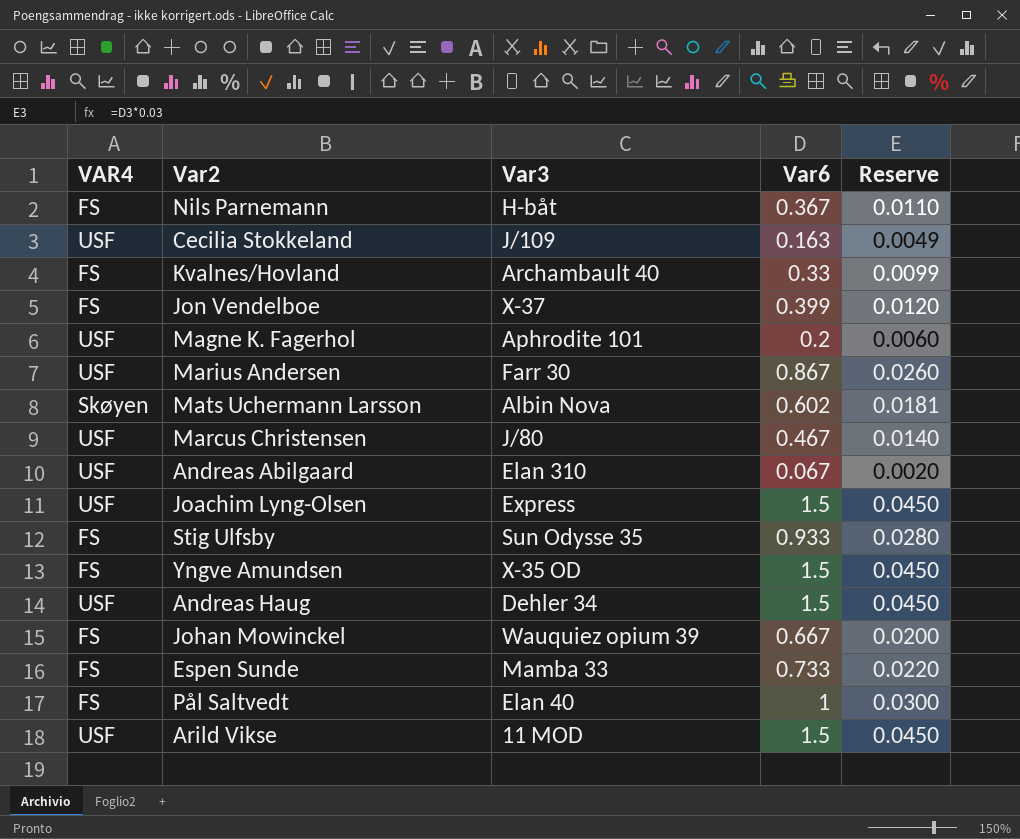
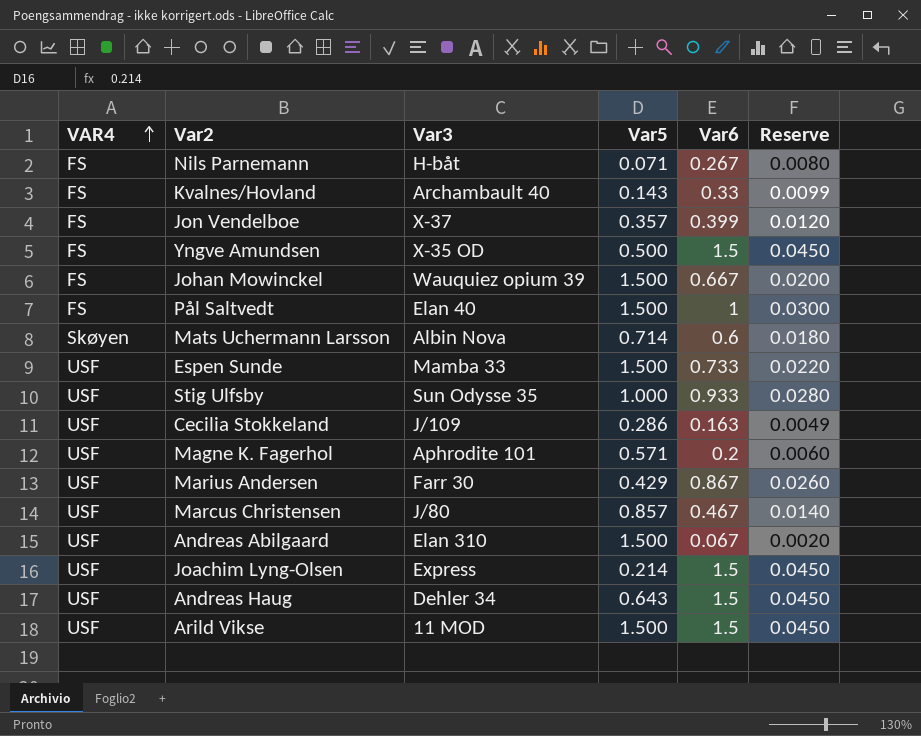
row order: none -> VAR4 ascending
column Var5 | position: none -> 4
Nils Parnemann | Var6: 0.367 -> 0.267
Nils Parnemann | Reserve: 0.0110 -> 0.0080
Mats Uchermann Larsson | Var6: 0.602 -> 0.6
Mats Uchermann Larsson | Reserve: 0.0181 -> 0.0180
Espen Sunde | VAR4: FS -> USF
Stig Ulfsby | VAR4: FS -> USF

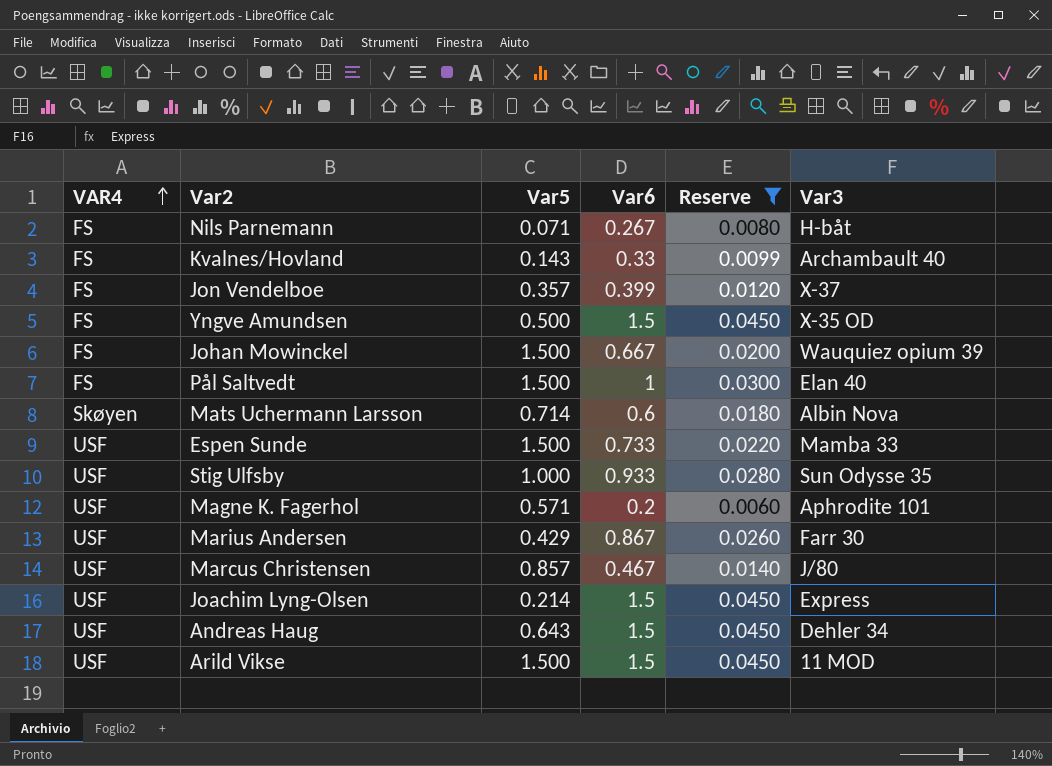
filter: none -> Reserve >= 0.0060
column Var3 | position: 3 -> 6

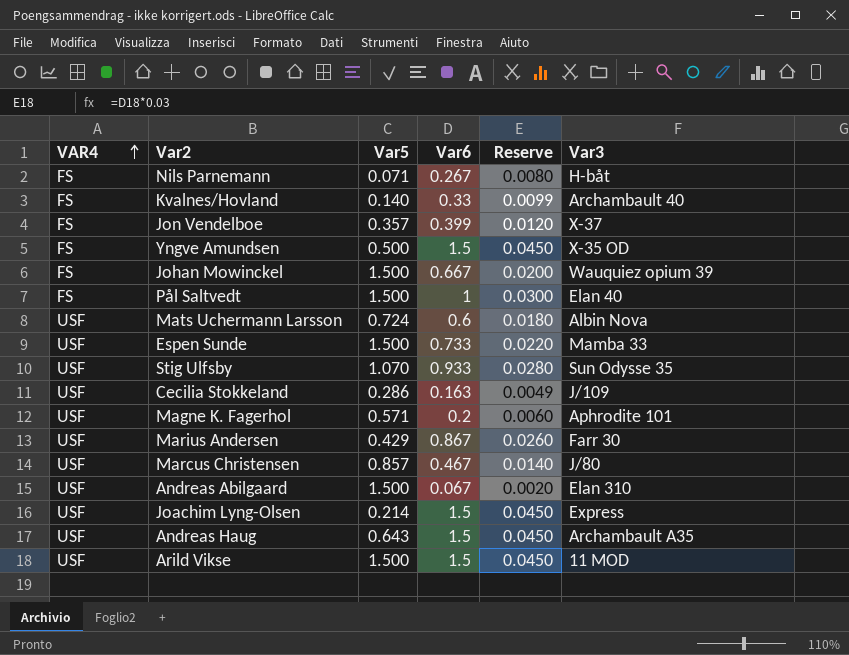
filter: Reserve >= 0.0060 -> none
Kvalnes/Hovland | Var5: 0.143 -> 0.140
Mats Uchermann Larsson | VAR4: Skøyen -> USF
Mats Uchermann Larsson | Var5: 0.714 -> 0.724
Stig Ulfsby | Var5: 1.000 -> 1.070
Andreas Haug | Var3: Dehler 34 -> Archambault A35

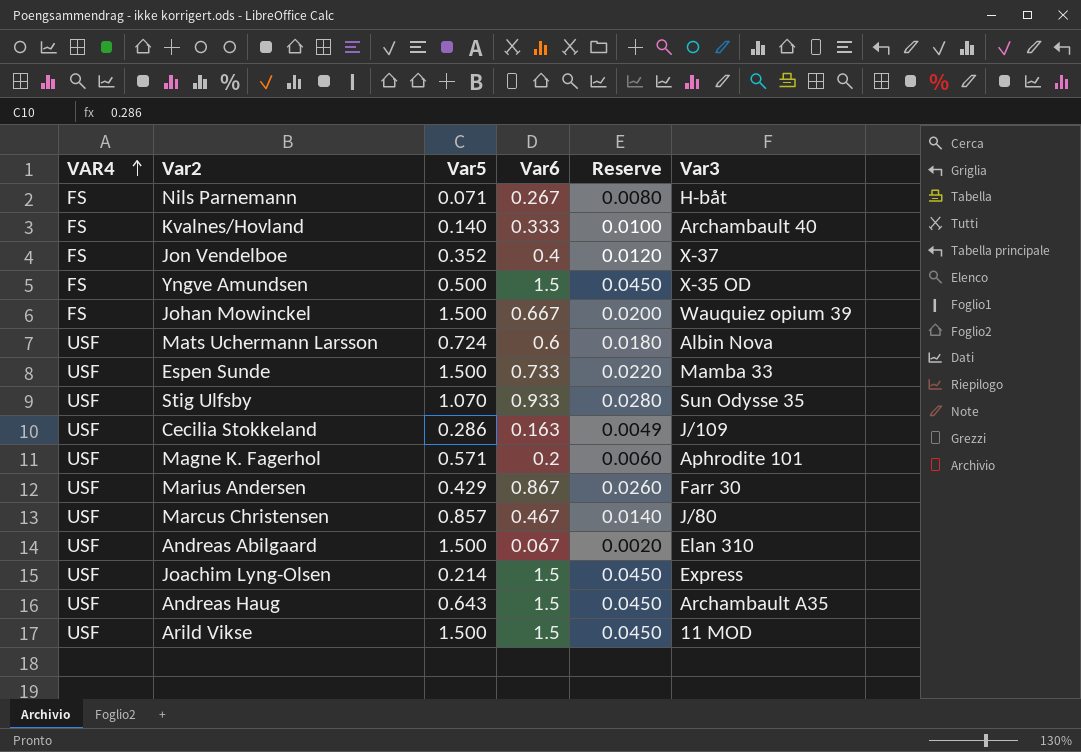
row Pål Saltvedt: FS | 1.500 | 1 | 0.0300 | Elan 40 -> none
Kvalnes/Hovland | Var6: 0.33 -> 0.333
Kvalnes/Hovland | Reserve: 0.0099 -> 0.0100
Jon Vendelboe | Var5: 0.357 -> 0.352
Jon Vendelboe | Var6: 0.399 -> 0.4

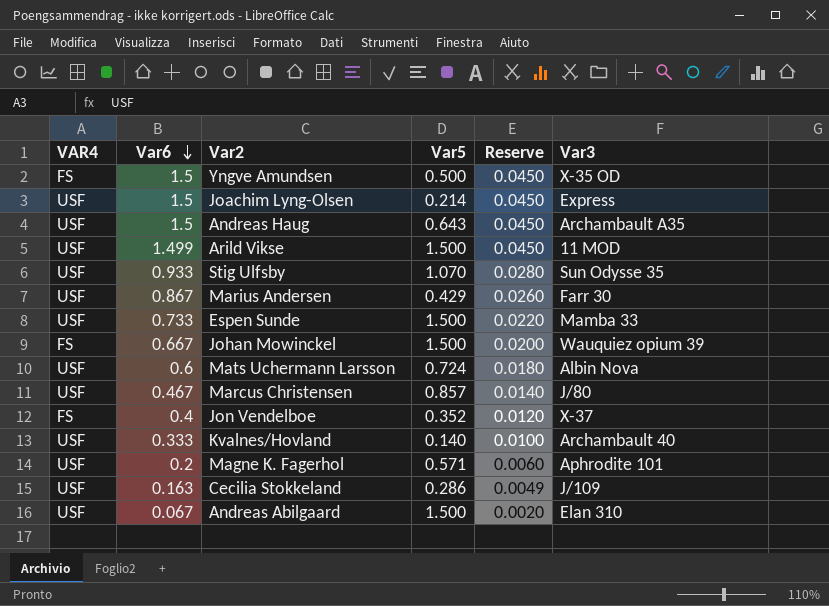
row order: VAR4 ascending -> Var6 descending
column Var6 | position: 4 -> 2
row Nils Parnemann: FS | 0.071 | 0.267 | 0.0080 | H-båt -> none
Arild Vikse | Var6: 1.5 -> 1.499
Kvalnes/Hovland | VAR4: FS -> USF

